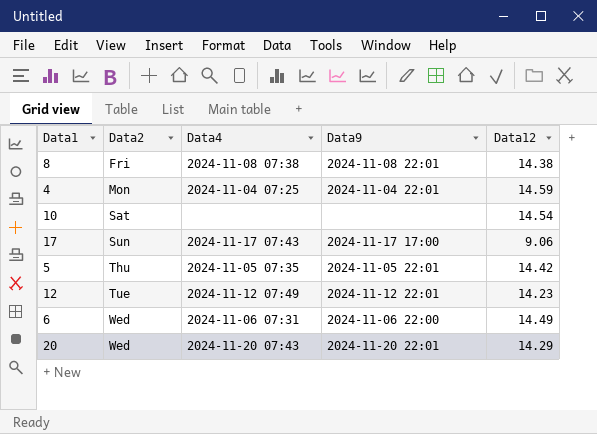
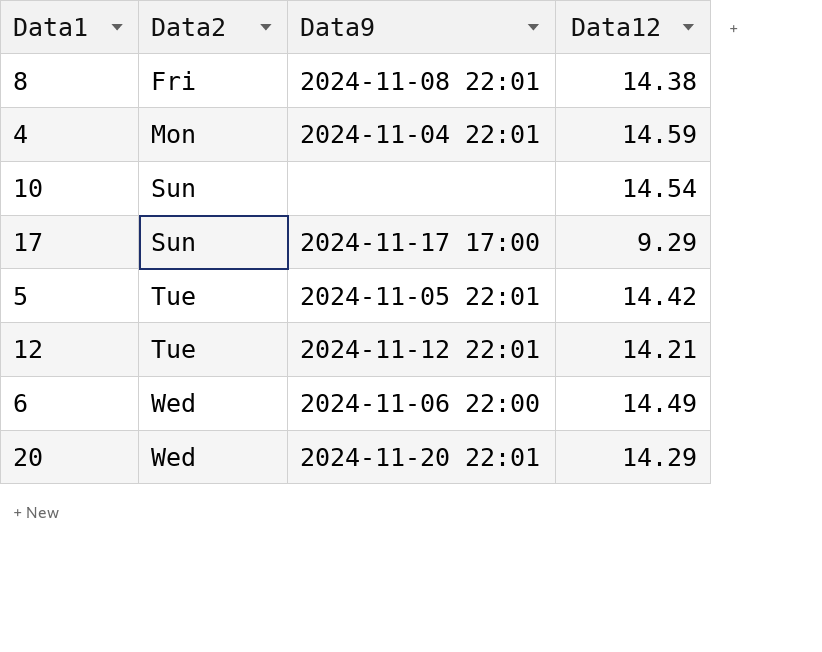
column Data4 | position: 3 -> none
10 | Data2: Sat -> Sun
17 | Data12: 9.06 -> 9.29
5 | Data2: Thu -> Tue
12 | Data12: 14.23 -> 14.21

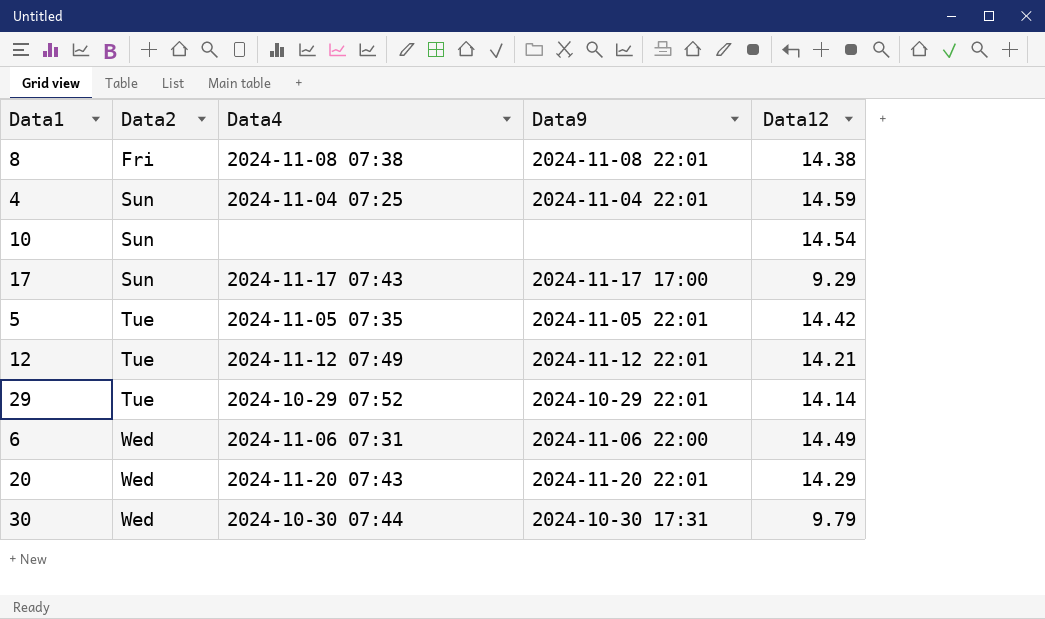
column Data4 | position: none -> 3
4 | Data2: Mon -> Sun
row 29: none -> Tue | 2024-10-29 07:52 | 2024-10-29 22:01 | 14.14
row 30: none -> Wed | 2024-10-30 07:44 | 2024-10-30 17:31 | 9.79

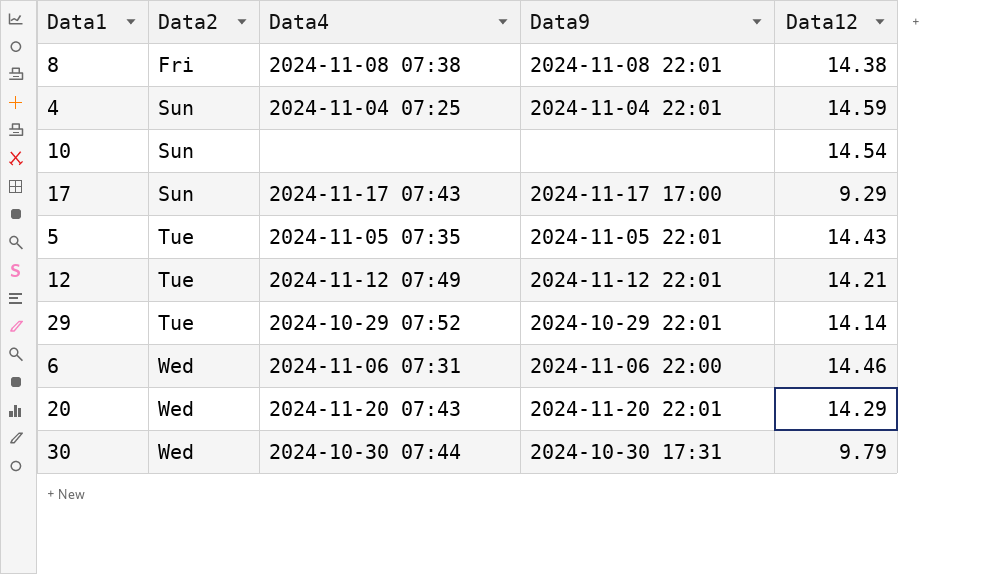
5 | Data12: 14.42 -> 14.43
6 | Data12: 14.49 -> 14.46

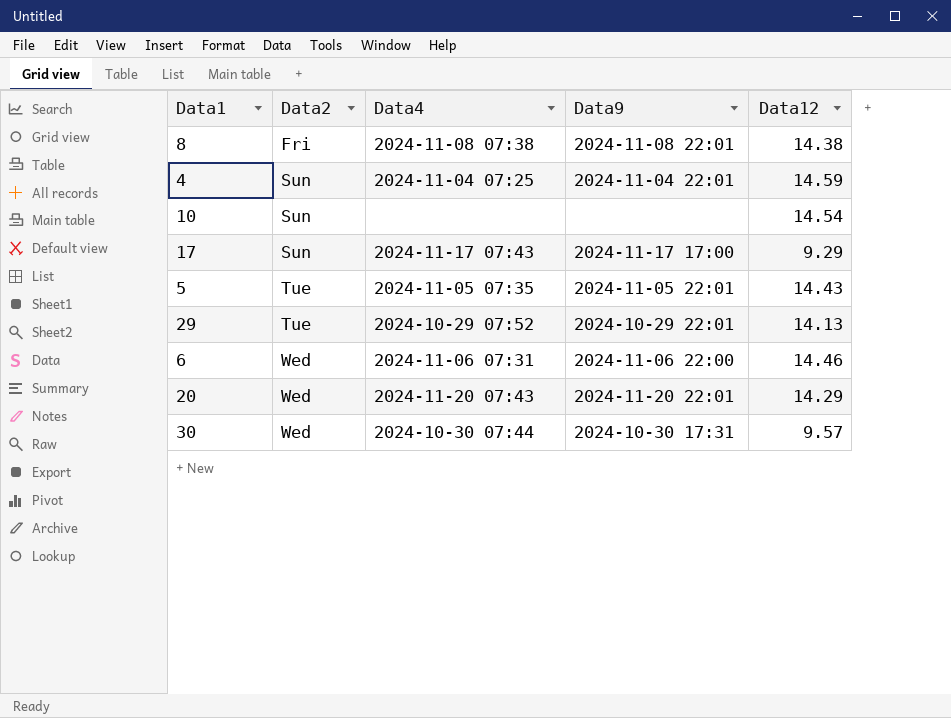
row 12: Tue | 2024-11-12 07:49 | 2024-11-12 22:01 | 14.21 -> none
29 | Data12: 14.14 -> 14.13
30 | Data12: 9.79 -> 9.57

